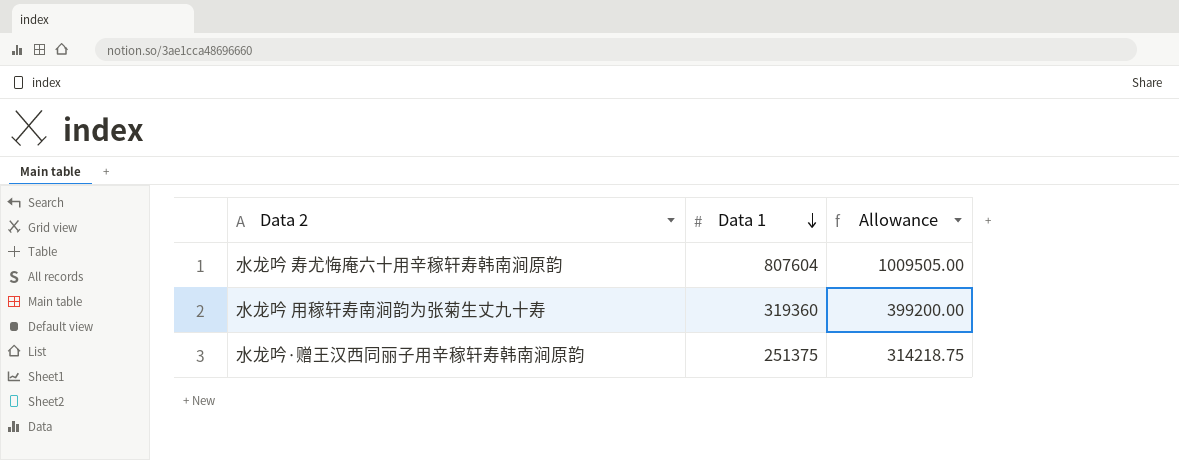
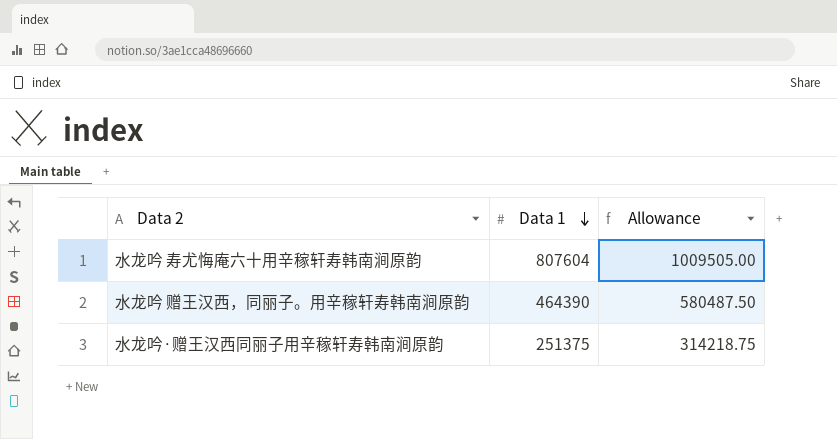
row 水龙吟 用稼轩寿南涧韵为张菊生丈九十寿: 319360 | 399200.00 -> none
row 水龙吟 赠王汉西，同丽子。用辛稼轩寿韩南涧原韵: none -> 464390 | 580487.50

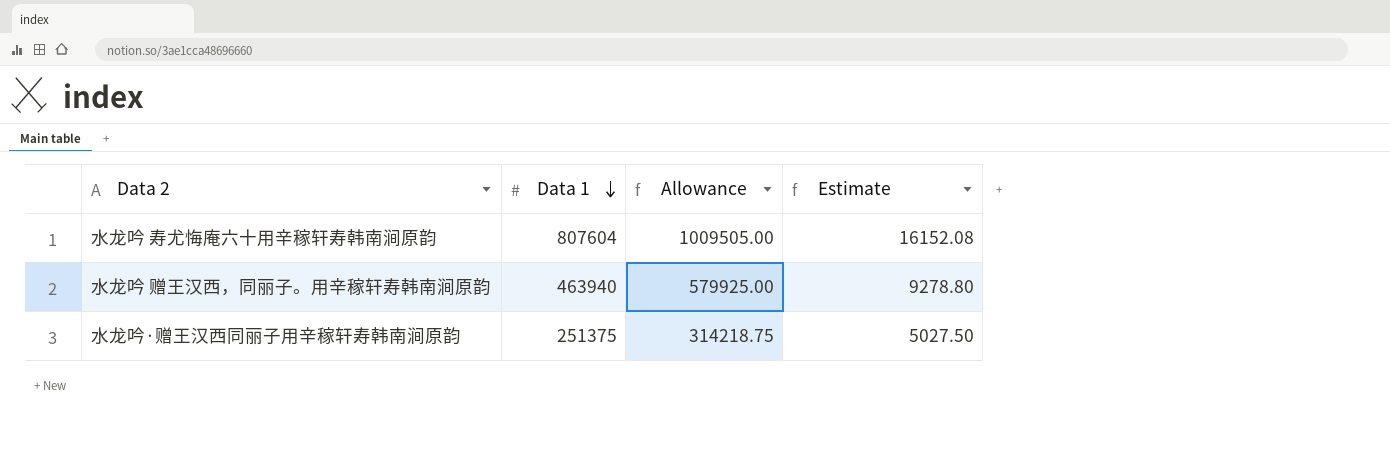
column Estimate | formula: none -> [Data 1] * 0.02
水龙吟 赠王汉西，同丽子。用辛稼轩寿韩南涧原韵 | Data 1: 464390 -> 463940
水龙吟 赠王汉西，同丽子。用辛稼轩寿韩南涧原韵 | Allowance: 580487.50 -> 579925.00

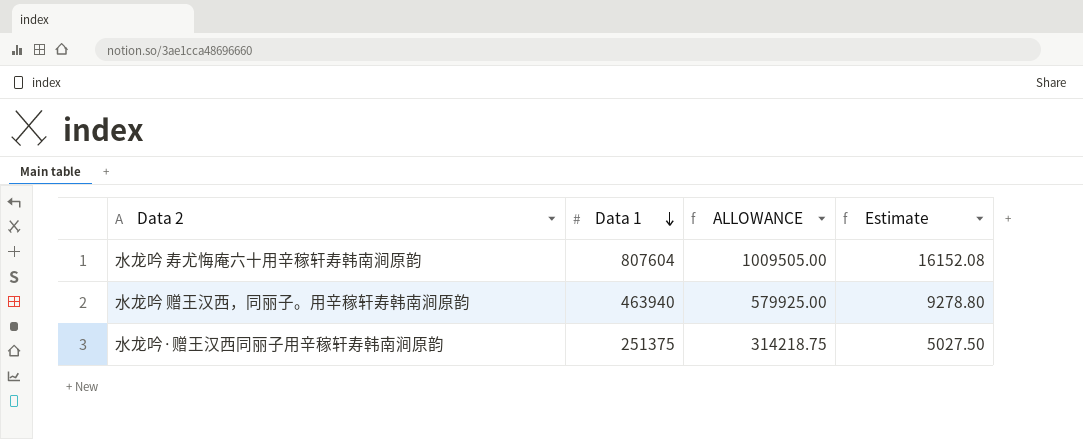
column name: Allowance -> ALLOWANCE

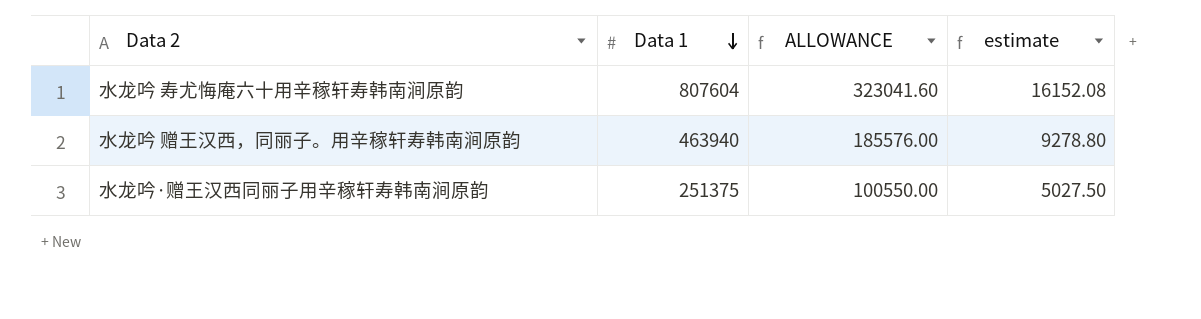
column ALLOWANCE | formula: [Data 1] * 1.25 -> [Data 1] * 0.4
column name: Estimate -> estimate

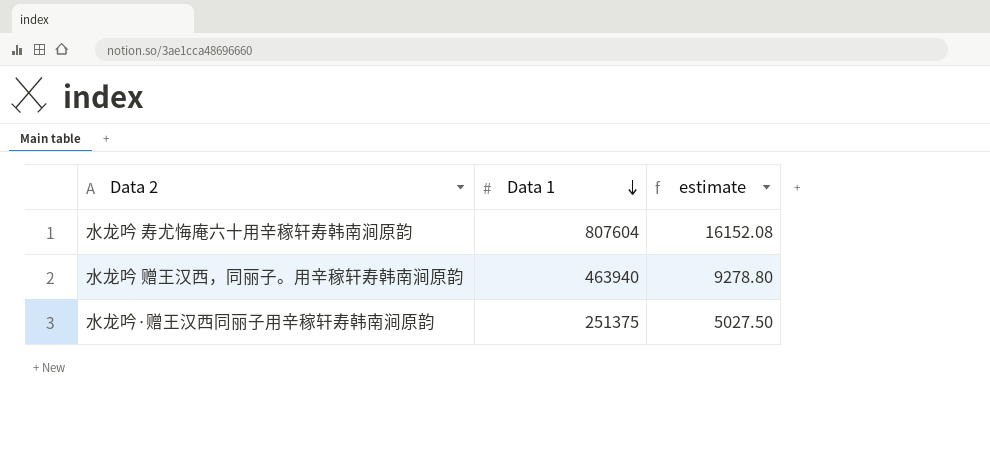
column ALLOWANCE | formula: [Data 1] * 0.4 -> none

